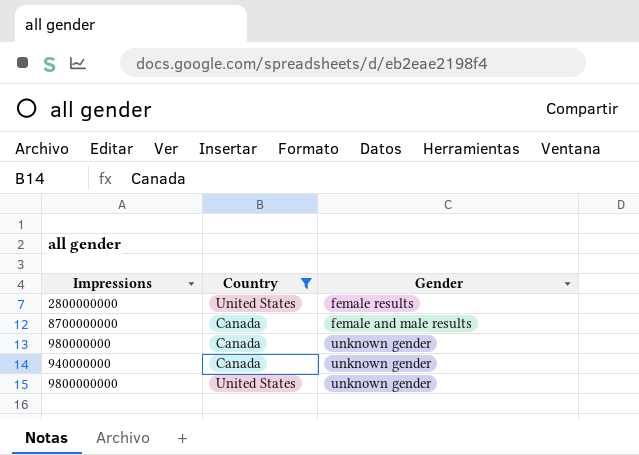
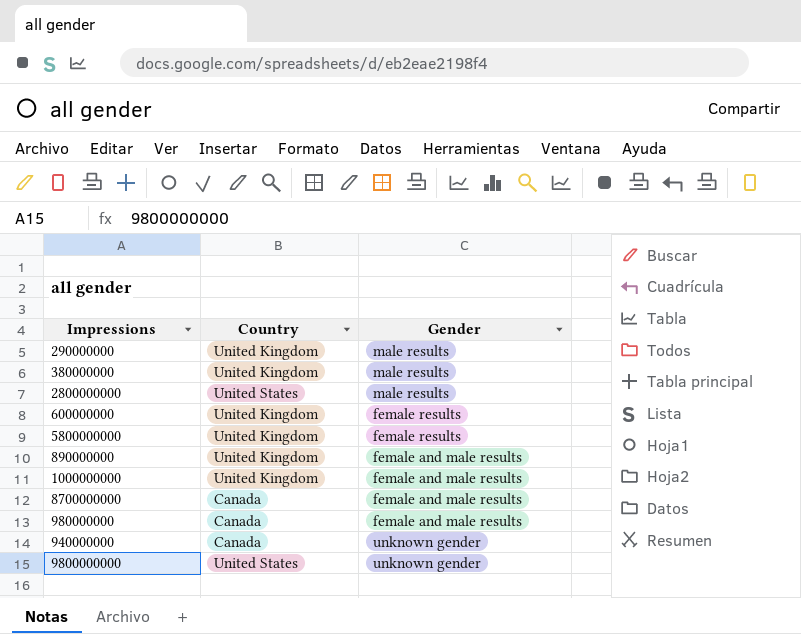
filter: Country != United Kingdom -> none
2800000000 | Gender: female results -> male results
980000000 | Gender: unknown gender -> female and male results

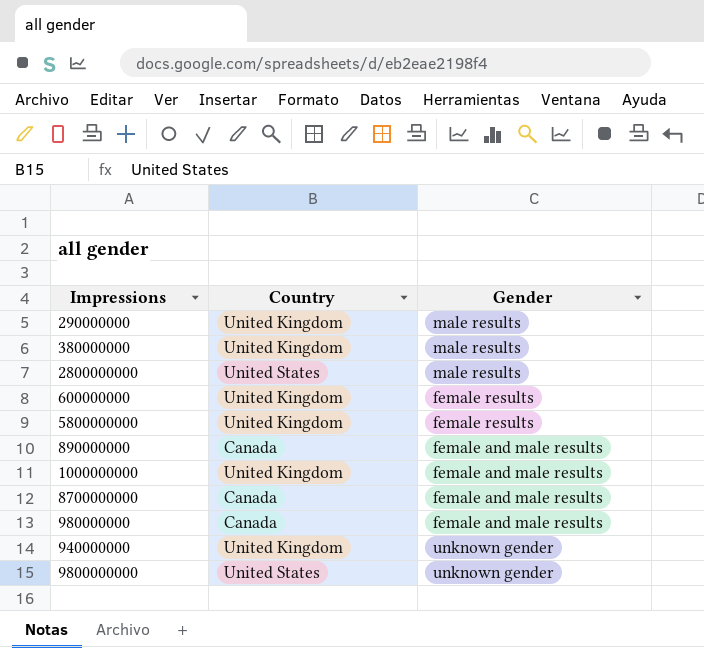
890000000 | Country: United Kingdom -> Canada
940000000 | Country: Canada -> United Kingdom

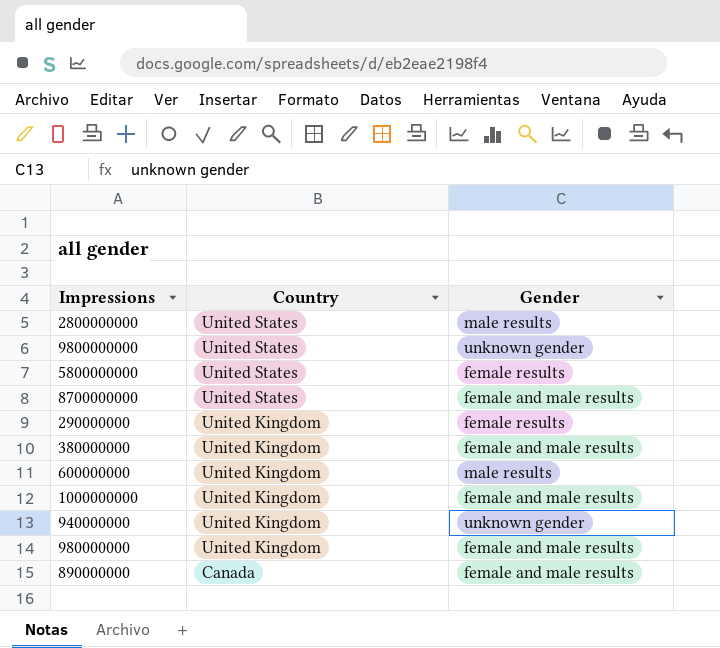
row order: none -> Country descending
5800000000 | Country: United Kingdom -> United States
8700000000 | Country: Canada -> United States
290000000 | Gender: male results -> female results
380000000 | Gender: male results -> female and male results
600000000 | Gender: female results -> male results
980000000 | Country: Canada -> United Kingdom

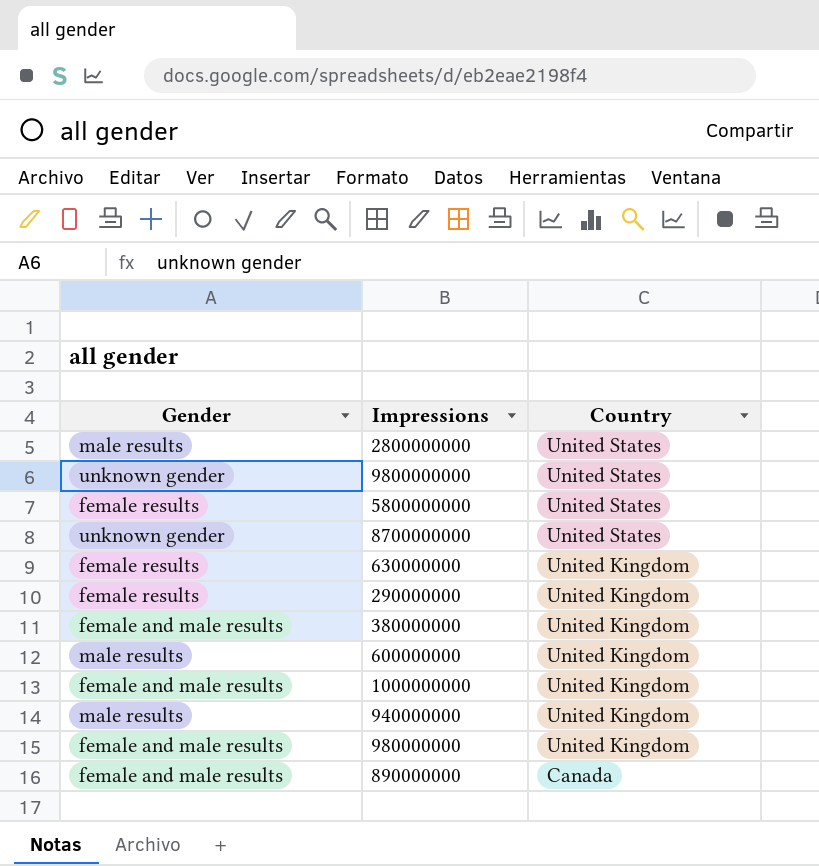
column Gender | position: 3 -> 1
8700000000 | Gender: female and male results -> unknown gender
row 630000000: none -> female results | United Kingdom
940000000 | Gender: unknown gender -> male results

